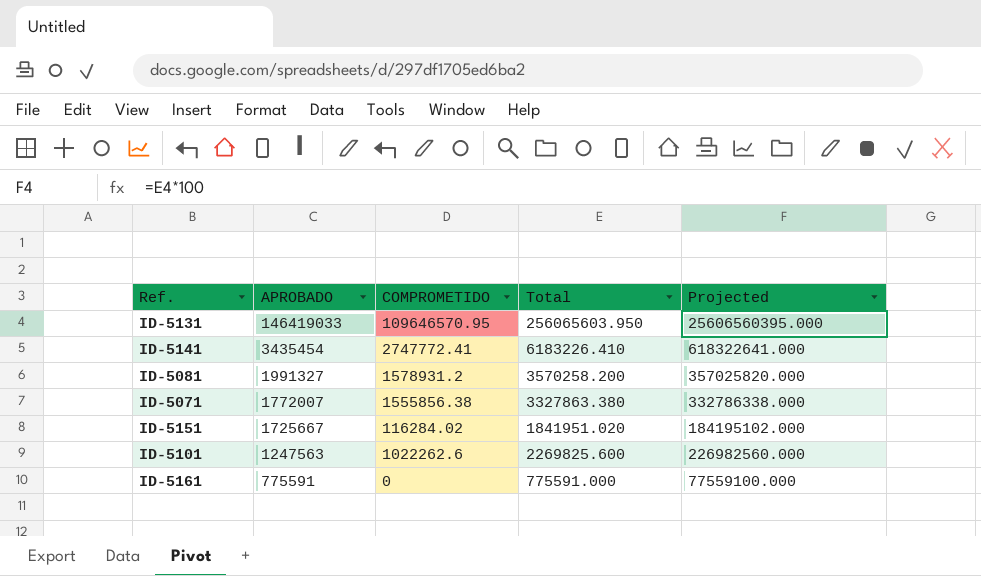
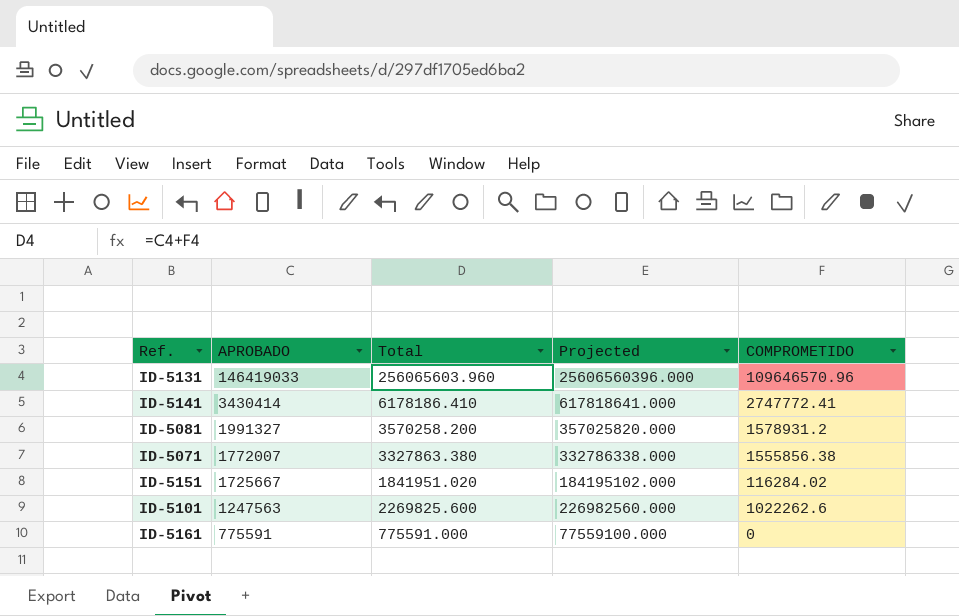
column COMPROMETIDO | position: 3 -> 5
ID-5131 | Total: 256065603.950 -> 256065603.960
ID-5131 | Projected: 25606560395.000 -> 25606560396.000
ID-5131 | COMPROMETIDO: 109646570.95 -> 109646570.96
ID-5141 | APROBADO: 3435454 -> 3430414
ID-5141 | Total: 6183226.410 -> 6178186.410
ID-5141 | Projected: 618322641.000 -> 617818641.000

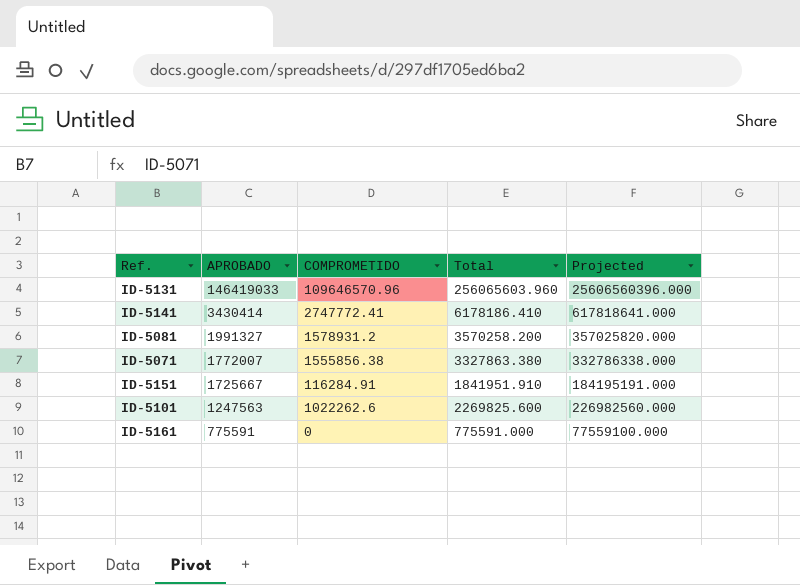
column COMPROMETIDO | position: 5 -> 3
ID-5151 | COMPROMETIDO: 116284.02 -> 116284.91
ID-5151 | Total: 1841951.020 -> 1841951.910
ID-5151 | Projected: 184195102.000 -> 184195191.000

